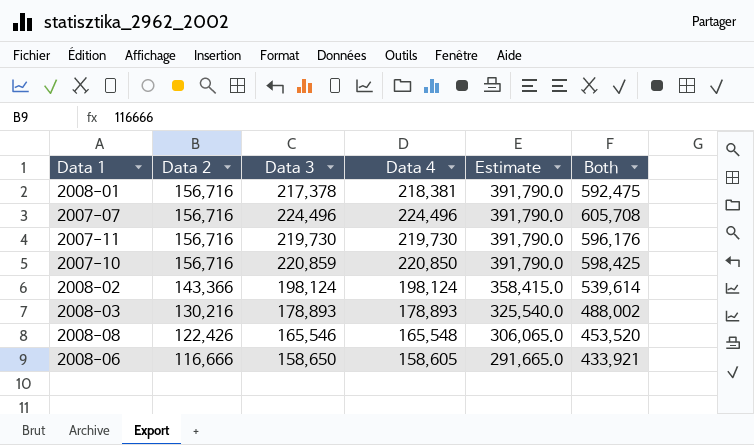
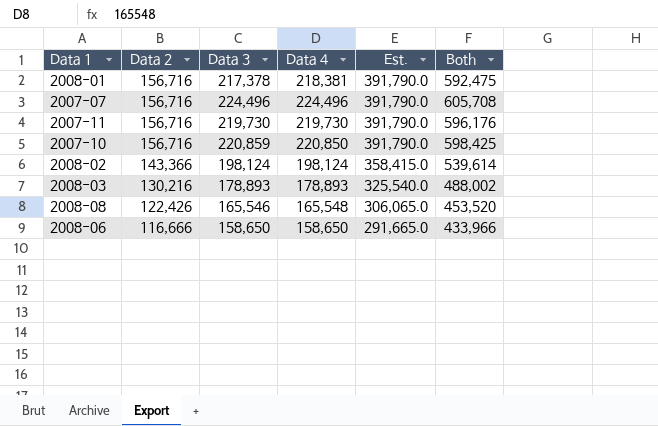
column name: Estimate -> Est.
2008-06 | Data 4: 158,605 -> 158,650
2008-06 | Both: 433,921 -> 433,966

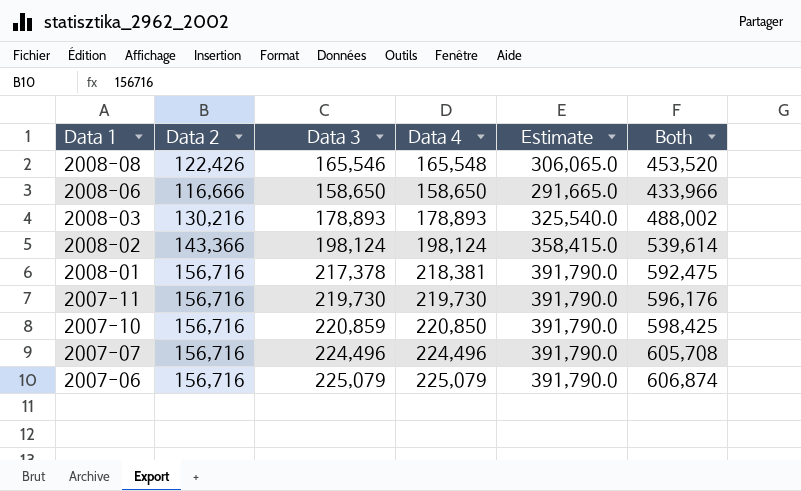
row order: Data 2 descending -> Data 1 descending
column name: Est. -> Estimate
row 2007-06: none -> 156,716 | 225,079 | 225,079 | 391,790.0 | 606,874

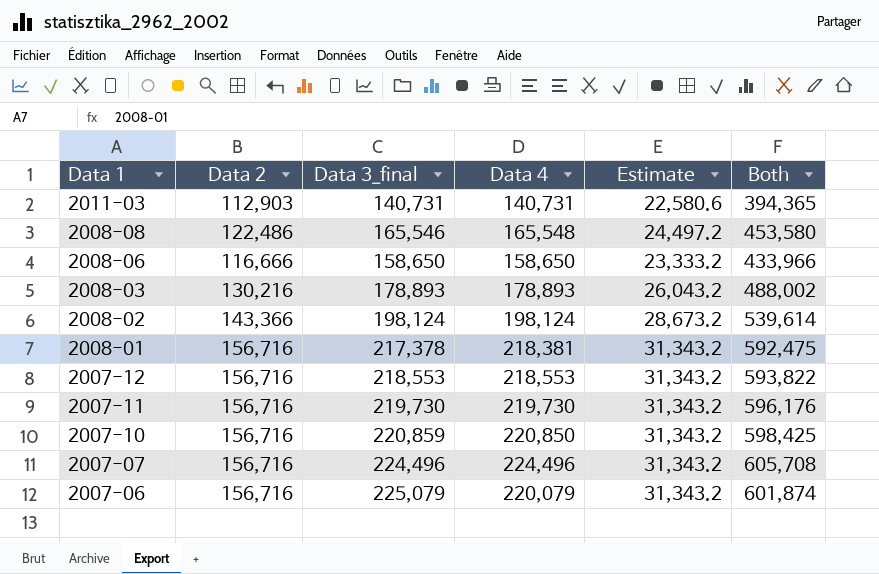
column name: Data 3 -> Data 3_final
column Estimate | formula: [Data 2] * 2.5 -> [Data 2] * 0.2
row 2011-03: none -> 112,903 | 140,731 | 140,731 | 22,580.6 | 394,365
2008-08 | Data 2: 122,426 -> 122,486
2008-08 | Both: 453,520 -> 453,580
row 2007-12: none -> 156,716 | 218,553 | 218,553 | 31,343.2 | 593,822
2007-06 | Data 4: 225,079 -> 220,079
2007-06 | Both: 606,874 -> 601,874

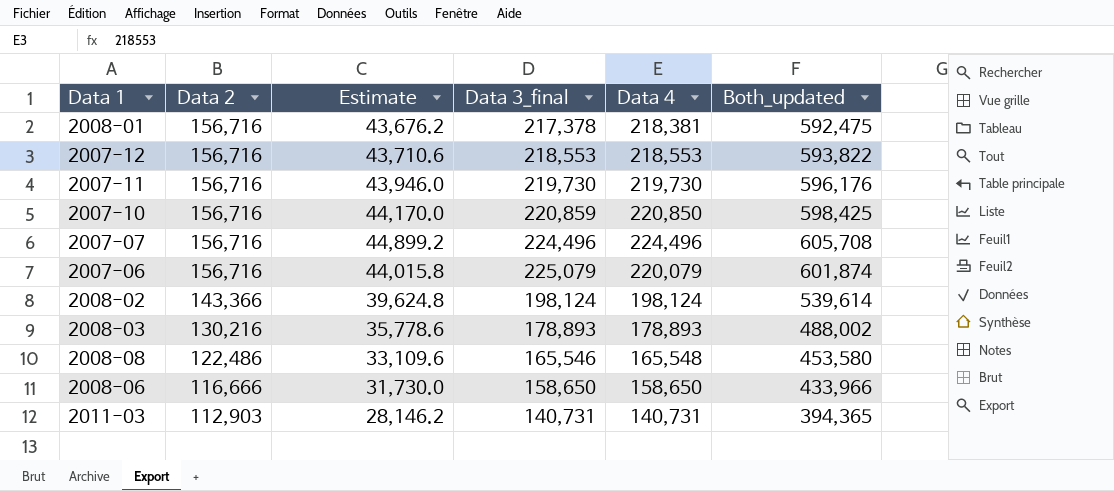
row order: Data 1 descending -> Data 2 descending
column Estimate | formula: [Data 2] * 0.2 -> [Data 4] * 0.2
column Estimate | position: 5 -> 3
column name: Both -> Both_updated

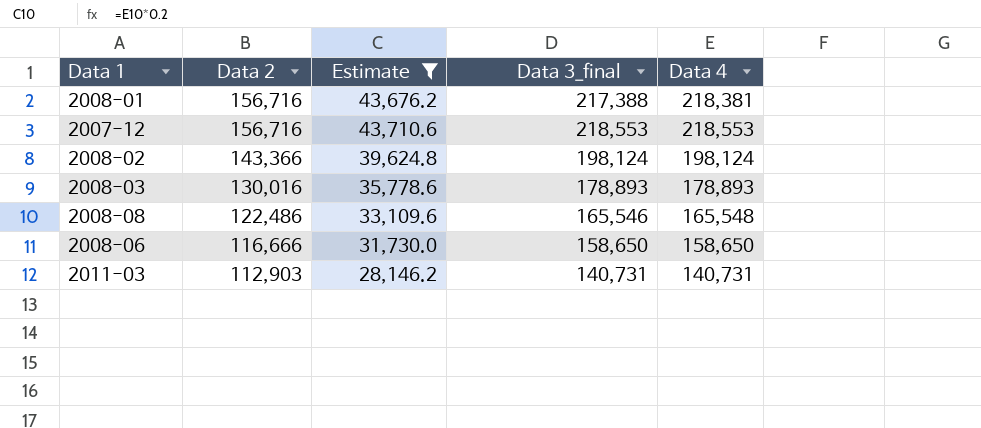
filter: none -> Estimate <= 43,710.6
column Both_updated | formula: [Data 2] + [Data 3_final] + [Data 4] -> none
2008-01 | Data 3_final: 217,378 -> 217,388
2008-03 | Data 2: 130,216 -> 130,016

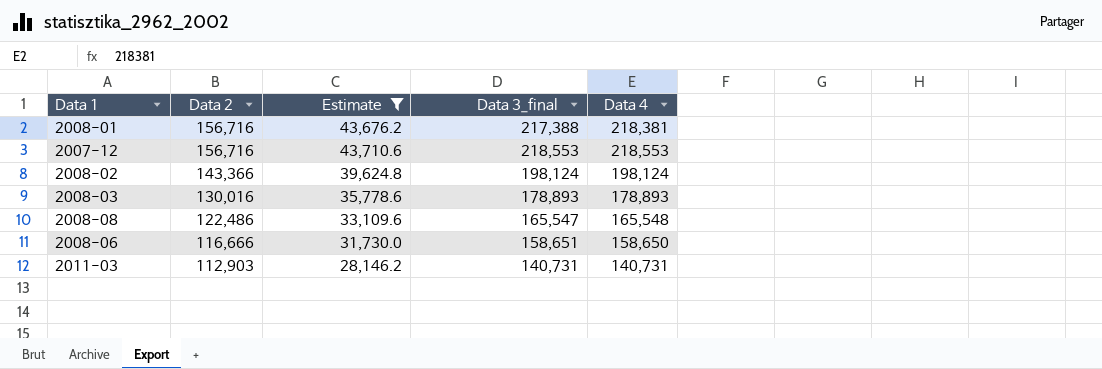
2008-08 | Data 3_final: 165,546 -> 165,547
2008-06 | Data 3_final: 158,650 -> 158,651

